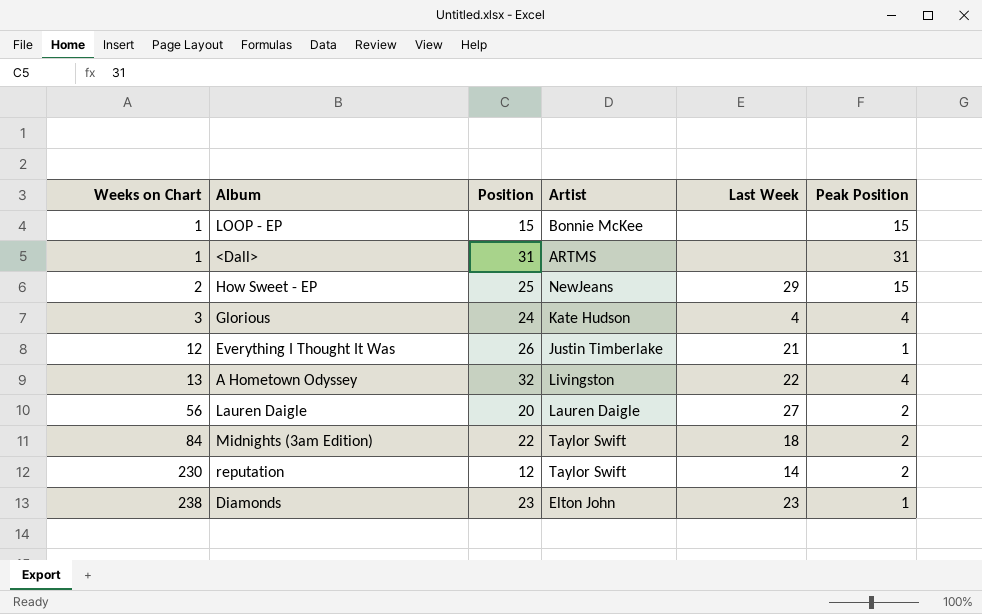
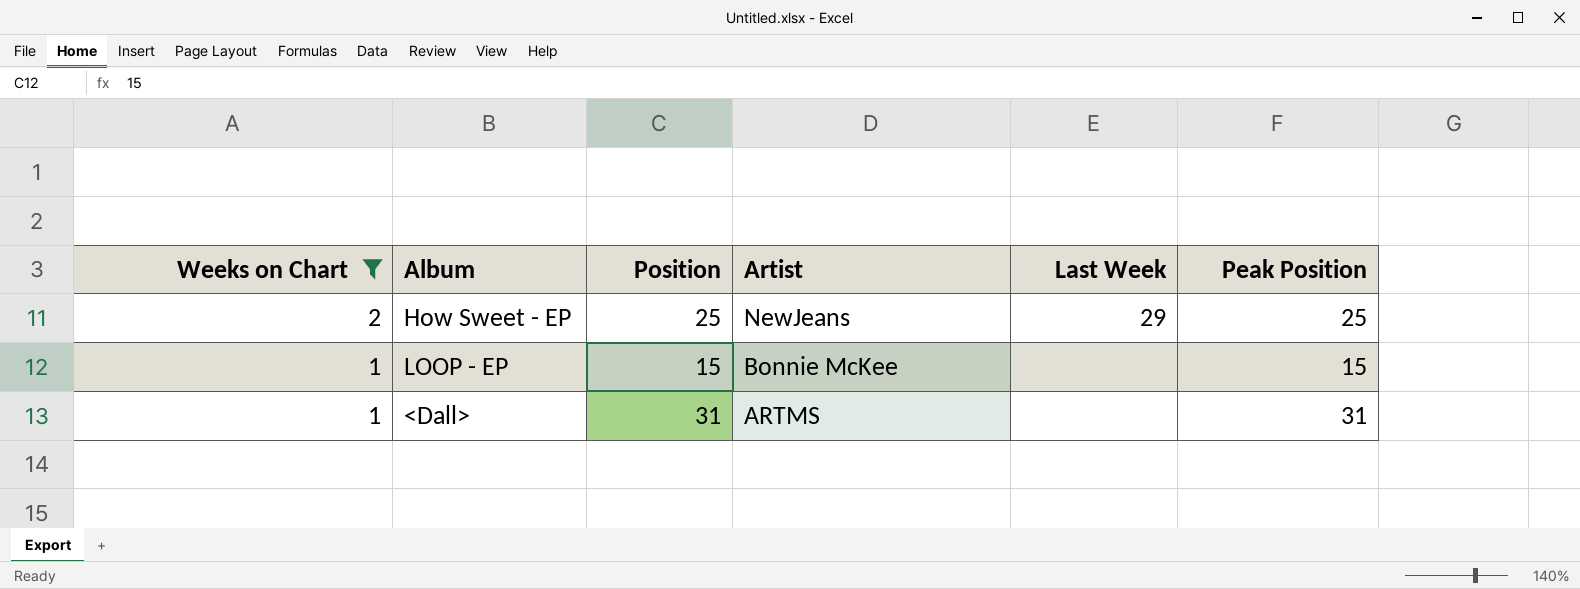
filter: none -> Weeks on Chart <= 2
row order: Weeks on Chart ascending -> Weeks on Chart descending
How Sweet - EP | Peak Position: 15 -> 25

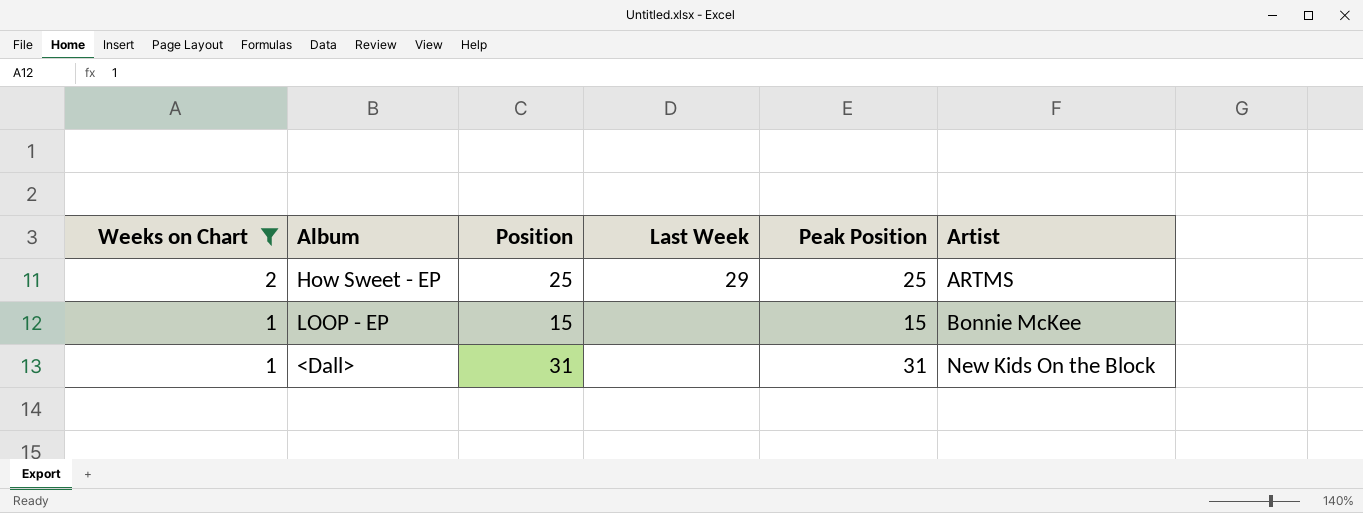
column Artist | position: 4 -> 6
How Sweet - EP | Artist: NewJeans -> ARTMS
<Dall> | Artist: ARTMS -> New Kids On the Block

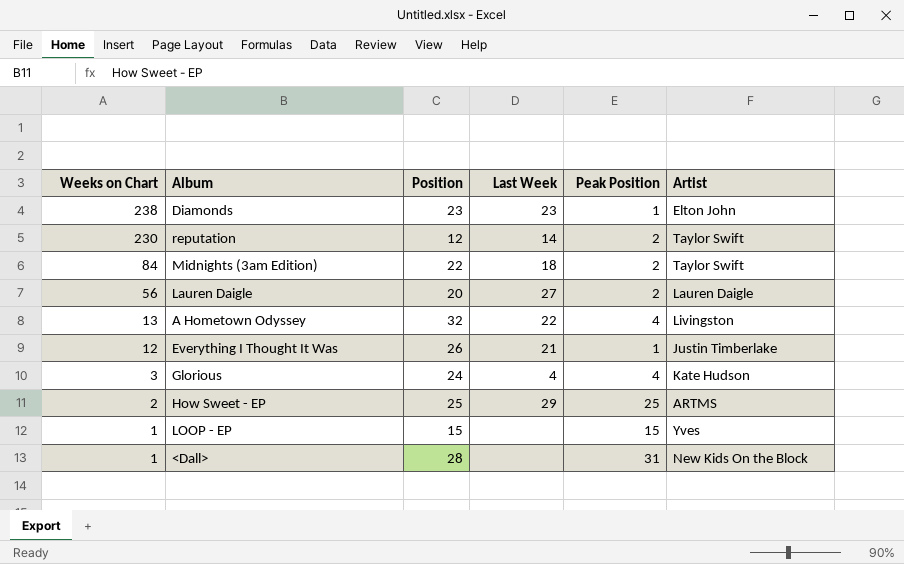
filter: Weeks on Chart <= 2 -> none
LOOP - EP | Artist: Bonnie McKee -> Yves
<Dall> | Position: 31 -> 28

